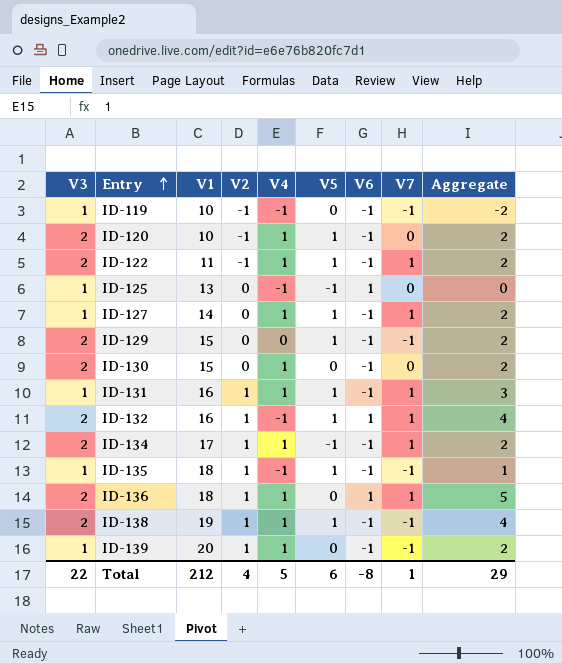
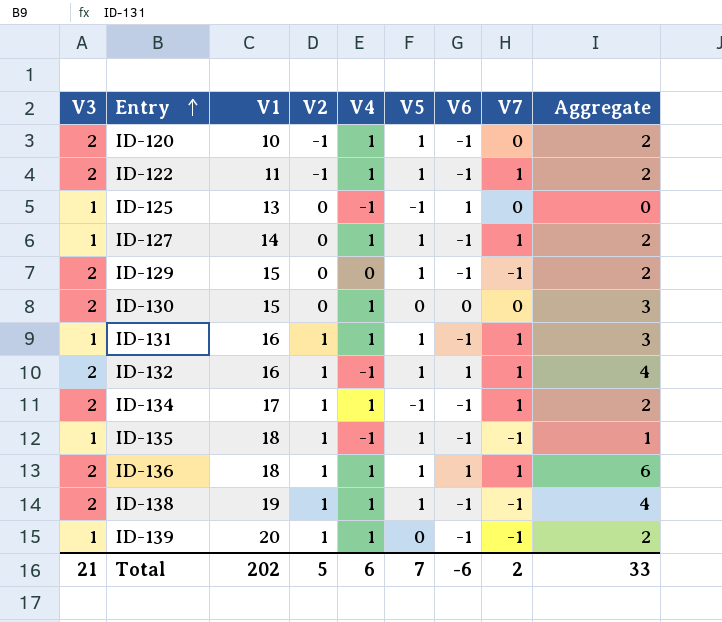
row ID-119: 1 | 10 | -1 | -1 | 0 | -1 | -1 | -2 -> none
ID-130 | V6: -1 -> 0
ID-130 | Aggregate: 2 -> 3
ID-136 | V5: 0 -> 1
ID-136 | Aggregate: 5 -> 6
Total | V3: 22 -> 21
Total | V1: 212 -> 202
Total | V2: 4 -> 5
Total | V4: 5 -> 6
Total | V5: 6 -> 7
Total | V6: -8 -> -6
Total | V7: 1 -> 2
Total | Aggregate: 29 -> 33

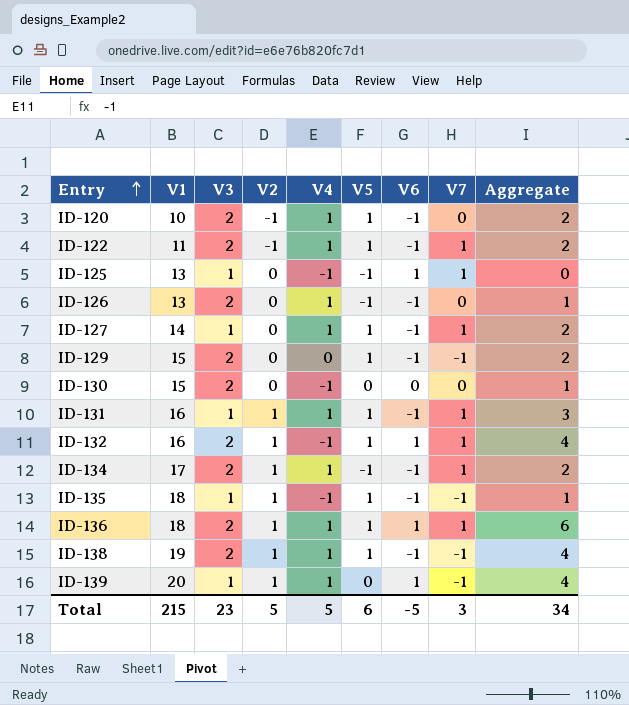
column V3 | position: 1 -> 3
ID-125 | V7: 0 -> 1
row ID-126: none -> 13 | 2 | 0 | 1 | -1 | -1 | 0 | 1
ID-130 | V4: 1 -> -1
ID-130 | Aggregate: 3 -> 1
ID-139 | V6: -1 -> 1
ID-139 | Aggregate: 2 -> 4
Total | V1: 202 -> 215
Total | V3: 21 -> 23
Total | V4: 6 -> 5
Total | V5: 7 -> 6
Total | V6: -6 -> -5
Total | V7: 2 -> 3
Total | Aggregate: 33 -> 34

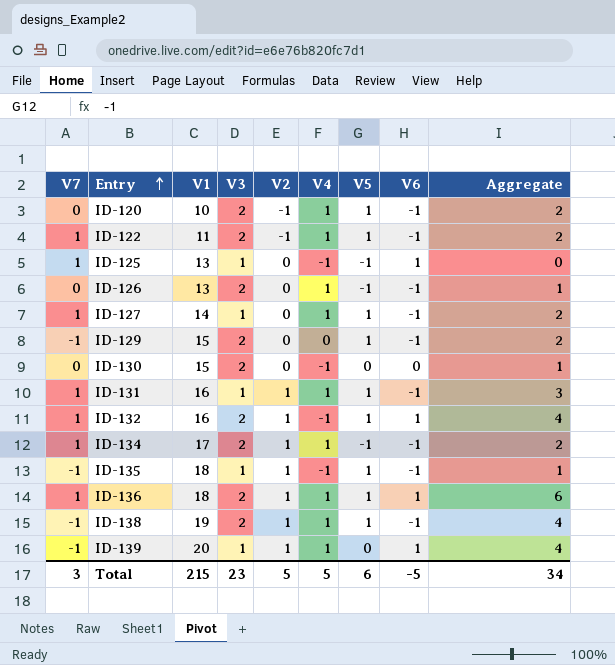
column V7 | position: 8 -> 1

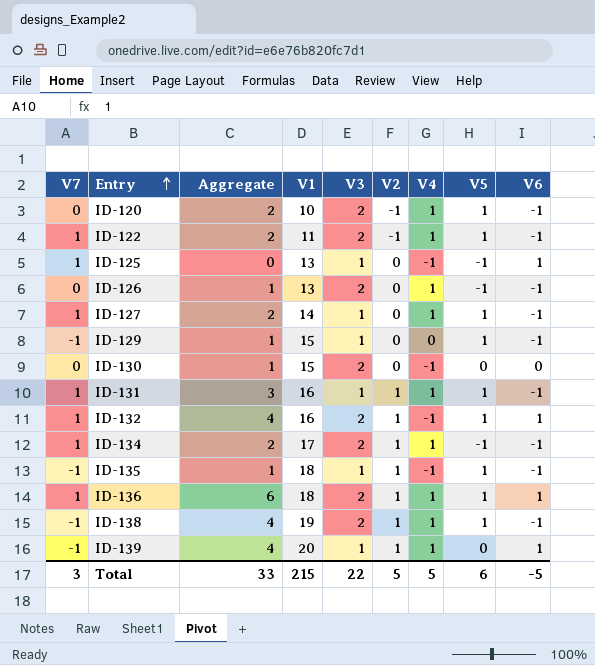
column Aggregate | position: 9 -> 3
ID-129 | Aggregate: 2 -> 1
ID-129 | V3: 2 -> 1
Total | Aggregate: 34 -> 33
Total | V3: 23 -> 22

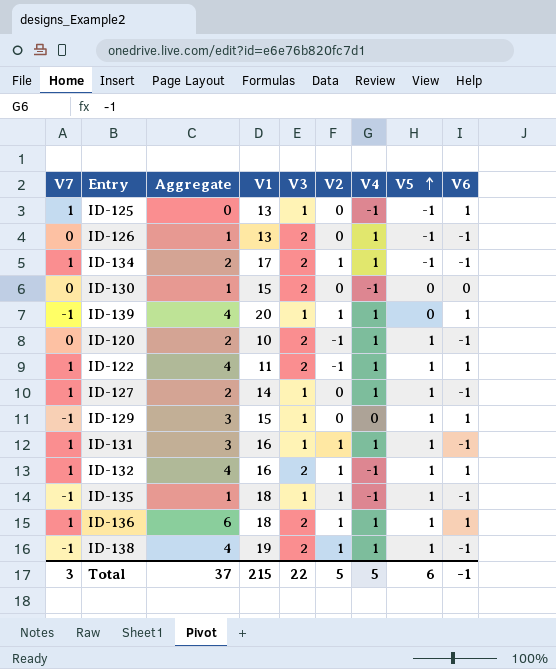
row order: Entry ascending -> V5 ascending
ID-122 | Aggregate: 2 -> 4
ID-122 | V6: -1 -> 1
ID-129 | Aggregate: 1 -> 3
ID-129 | V6: -1 -> 1
Total | Aggregate: 33 -> 37
Total | V6: -5 -> -1

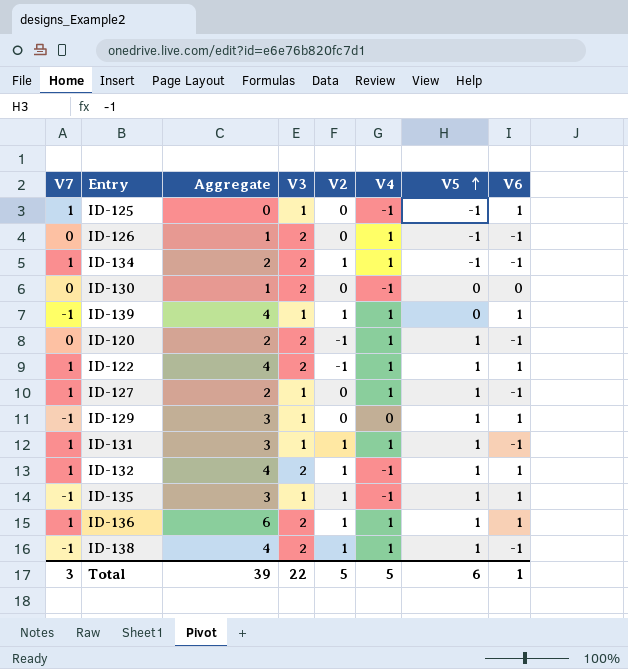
column V1 | position: 4 -> none
ID-135 | Aggregate: 1 -> 3
ID-135 | V6: -1 -> 1
Total | Aggregate: 37 -> 39
Total | V6: -1 -> 1

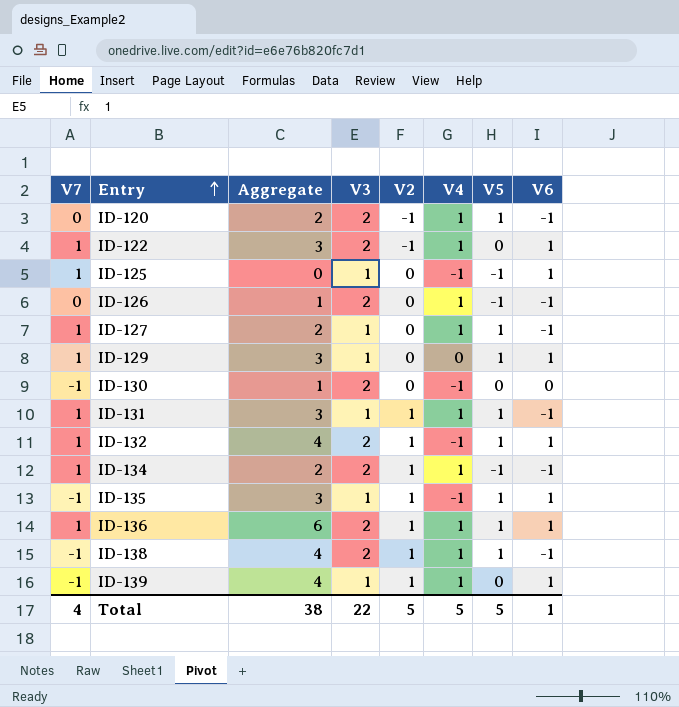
row order: V5 ascending -> Entry ascending
ID-122 | Aggregate: 4 -> 3
ID-122 | V5: 1 -> 0
ID-129 | V7: -1 -> 1
ID-130 | V7: 0 -> -1
Total | V7: 3 -> 4
Total | Aggregate: 39 -> 38
Total | V5: 6 -> 5

